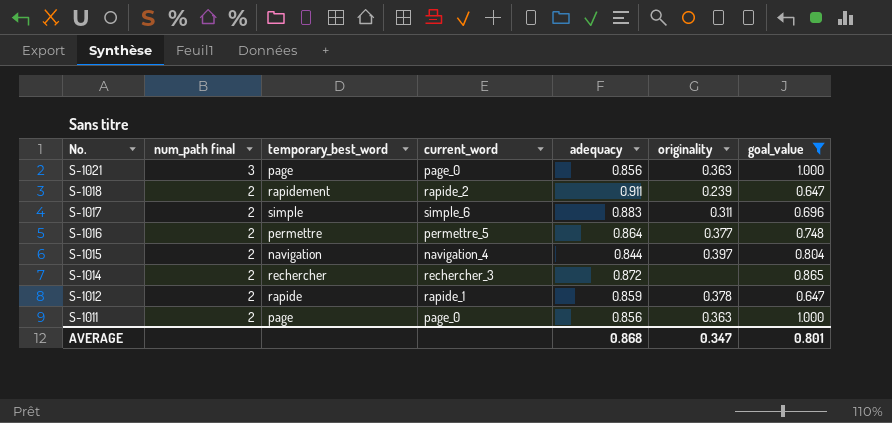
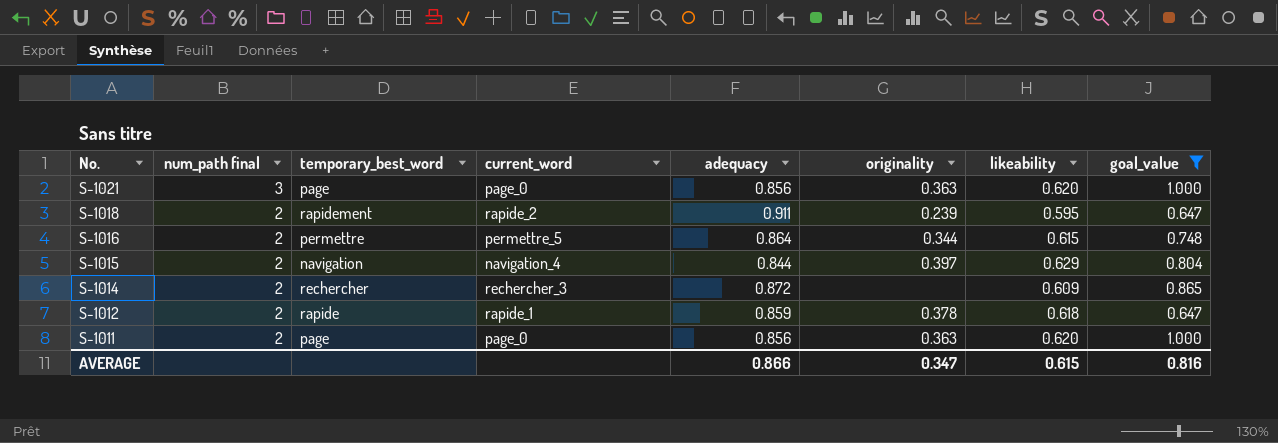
column likeability | position: none -> 7
row S-1017: 2 | simple | simple_6 | 0.883 | 0.311 | 0.696 -> none
S-1016 | originality: 0.377 -> 0.344
AVERAGE | adequacy: 0.868 -> 0.866
AVERAGE | goal_value: 0.801 -> 0.816

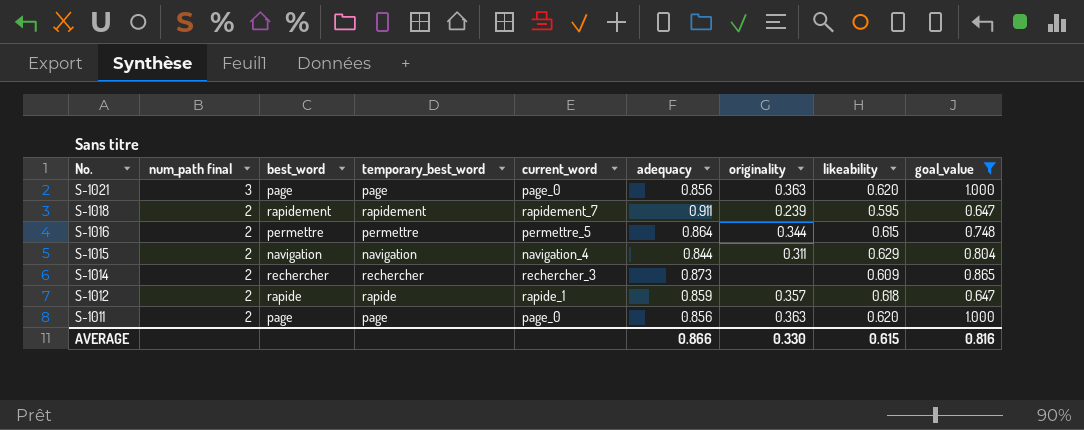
column best_word | position: none -> 3
S-1018 | current_word: rapide_2 -> rapidement_7
S-1015 | originality: 0.397 -> 0.311
S-1014 | adequacy: 0.872 -> 0.873
S-1012 | originality: 0.378 -> 0.357
AVERAGE | originality: 0.347 -> 0.330

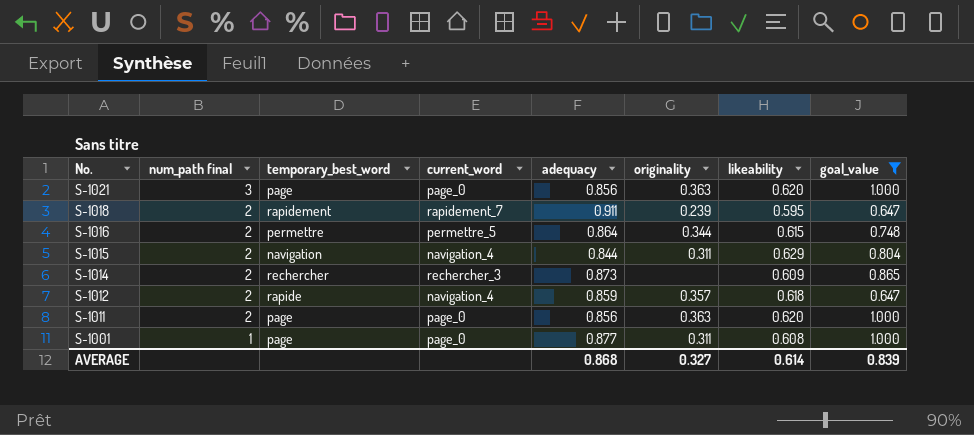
column best_word | position: 3 -> none
S-1012 | current_word: rapide_1 -> navigation_4
row S-1001: none -> 1 | page | page_0 | 0.877 | 0.311 | 0.608 | 1.000
AVERAGE | adequacy: 0.866 -> 0.868
AVERAGE | originality: 0.330 -> 0.327
AVERAGE | likeability: 0.615 -> 0.614
AVERAGE | goal_value: 0.816 -> 0.839

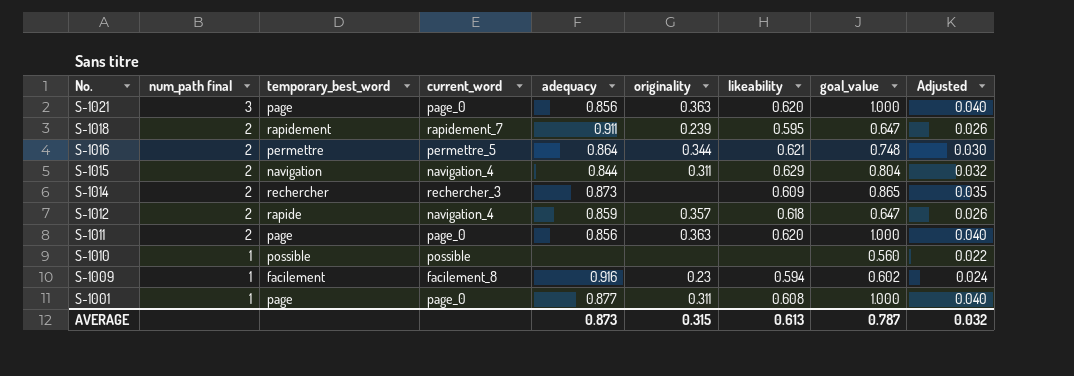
filter: goal_value >= 0.647 -> none
column Adjusted | formula: none -> [goal_value] * 0.04
S-1016 | likeability: 0.615 -> 0.621
AVERAGE | adequacy: 0.868 -> 0.873
AVERAGE | originality: 0.327 -> 0.315
AVERAGE | likeability: 0.614 -> 0.613
AVERAGE | goal_value: 0.839 -> 0.787

